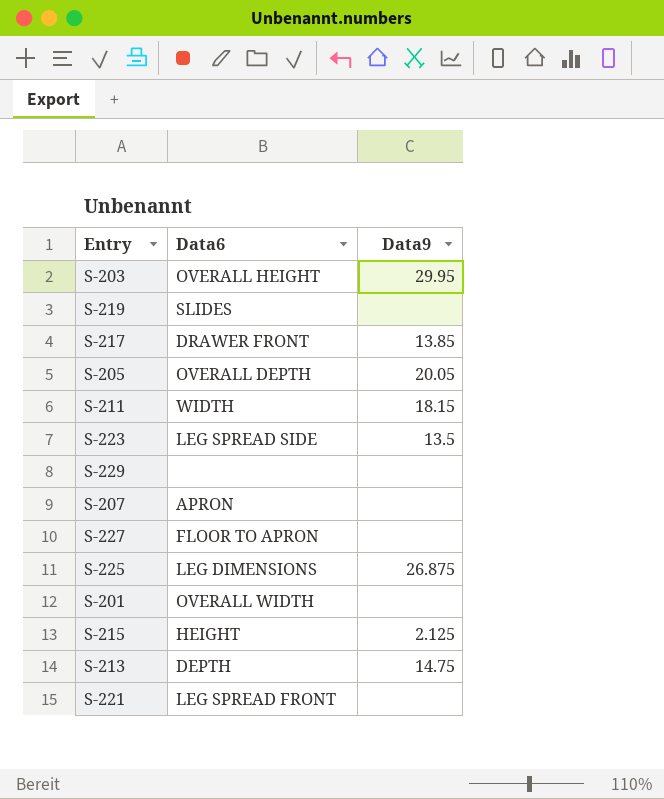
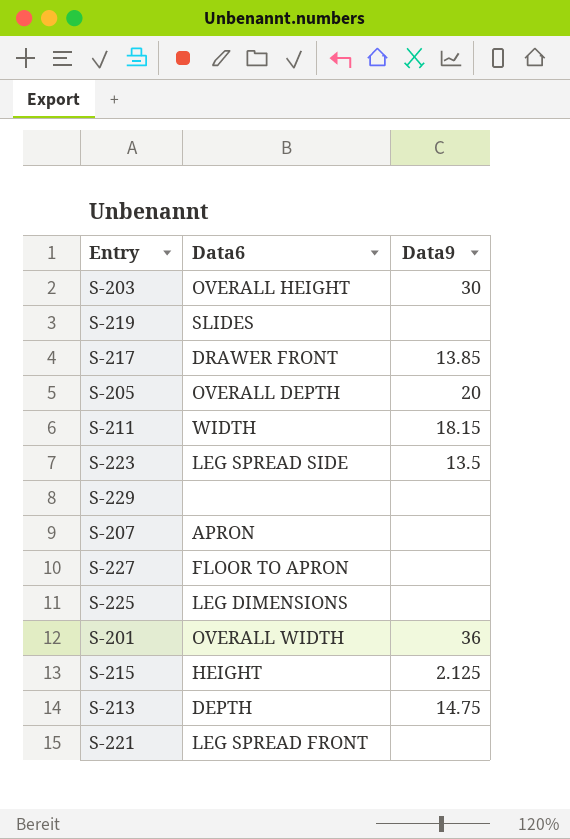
S-203 | Data9: 29.95 -> 30
S-205 | Data9: 20.05 -> 20
S-225 | Data9: 26.875 -> none
S-201 | Data9: none -> 36

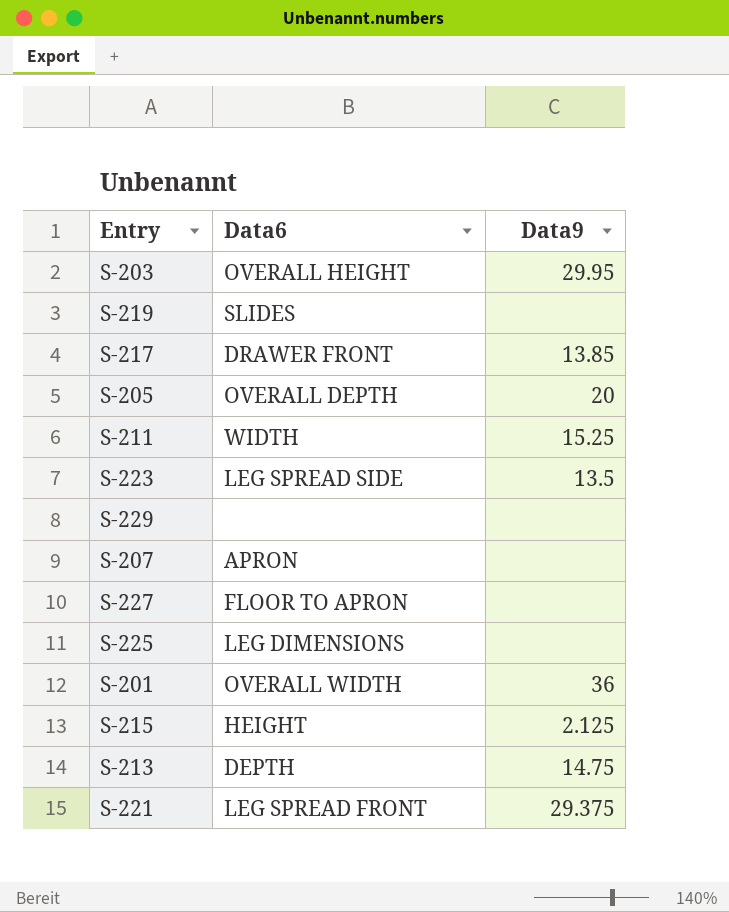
S-203 | Data9: 30 -> 29.95
S-211 | Data9: 18.15 -> 15.25
S-221 | Data9: none -> 29.375

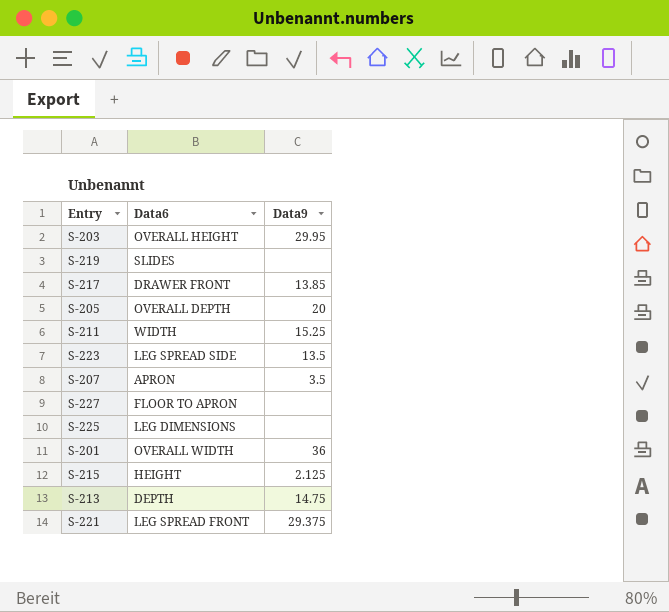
row S-229: none | none -> none
S-207 | Data9: none -> 3.5

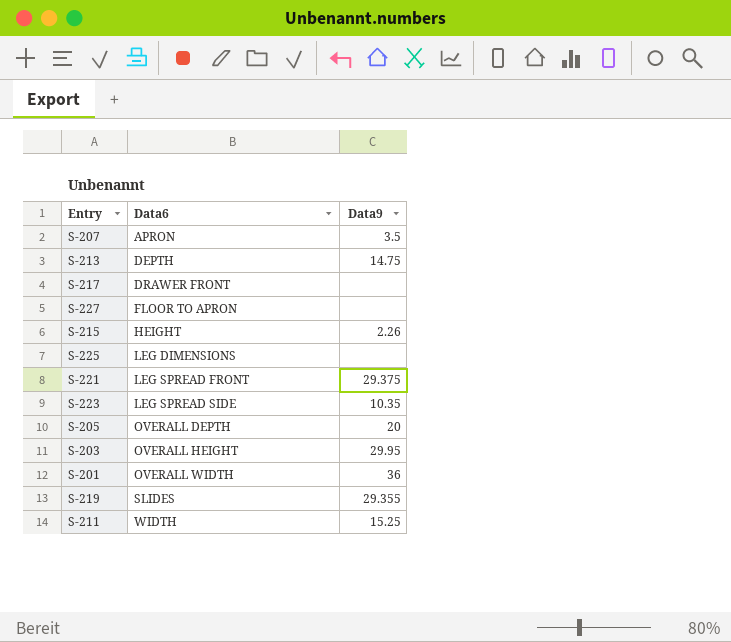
row order: none -> Data6 ascending
S-217 | Data9: 13.85 -> none
S-215 | Data9: 2.125 -> 2.26
S-223 | Data9: 13.5 -> 10.35
S-219 | Data9: none -> 29.355

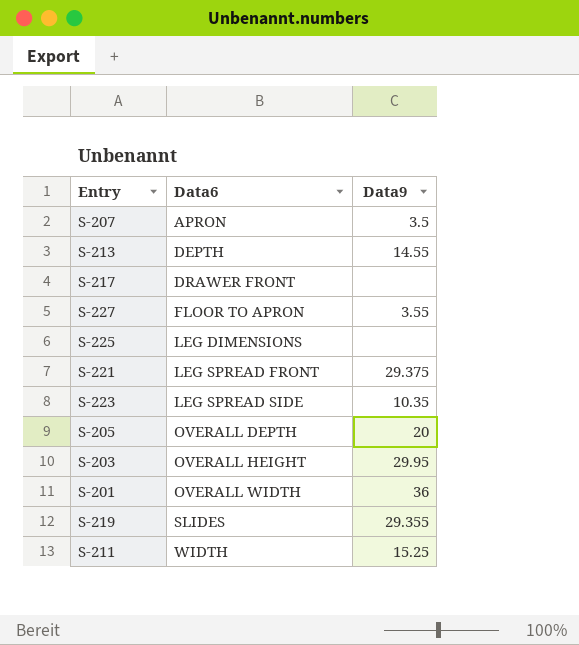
row S-215: HEIGHT | 2.26 -> none
S-213 | Data9: 14.75 -> 14.55
S-227 | Data9: none -> 3.55

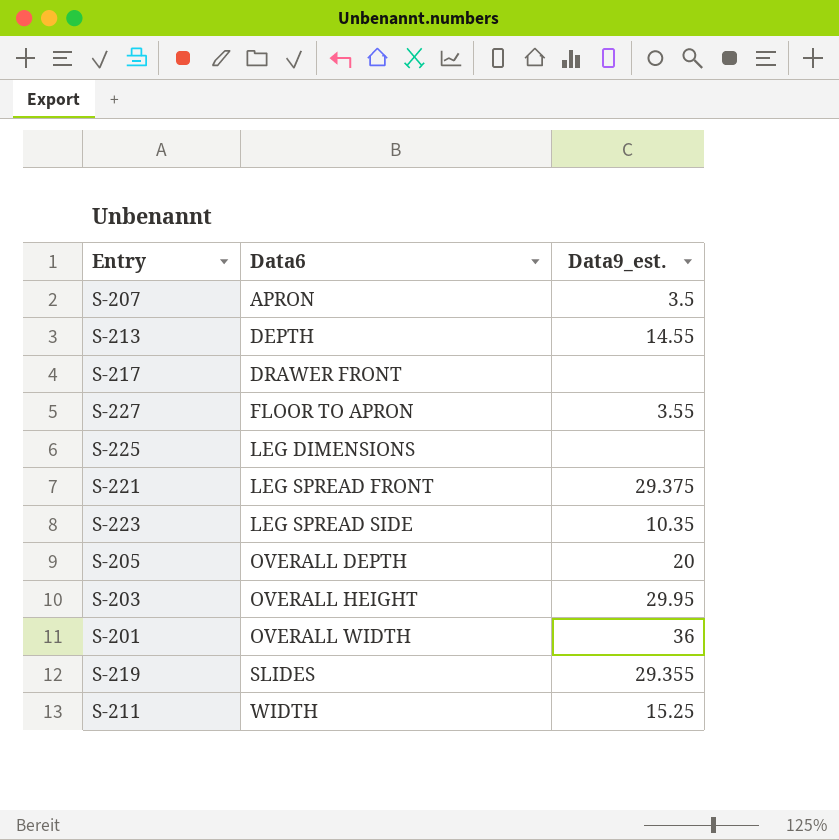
column name: Data9 -> Data9_est.

